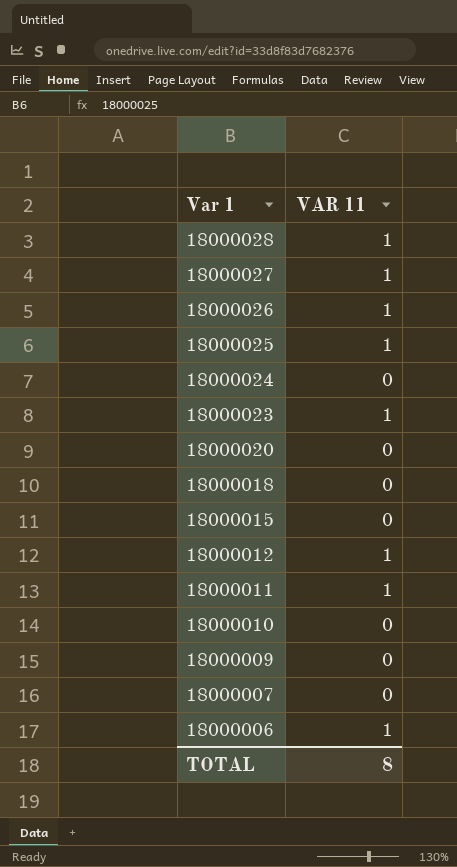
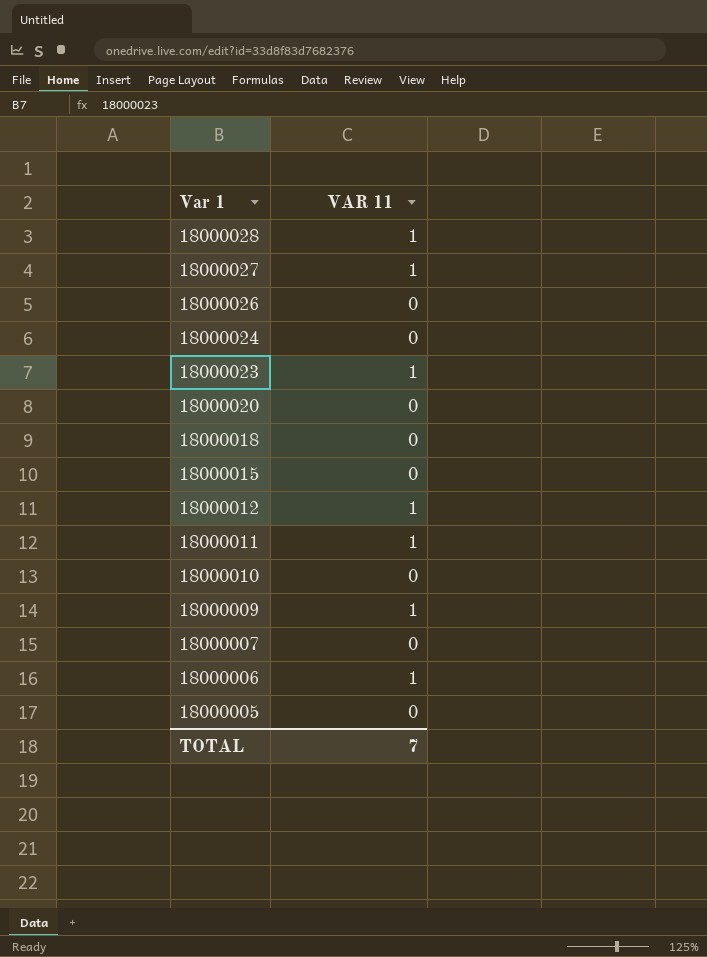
row 18000025: 1 -> none
18000026 | VAR 11: 1 -> 0
18000009 | VAR 11: 0 -> 1
row 18000005: none -> 0
TOTAL | VAR 11: 8 -> 7

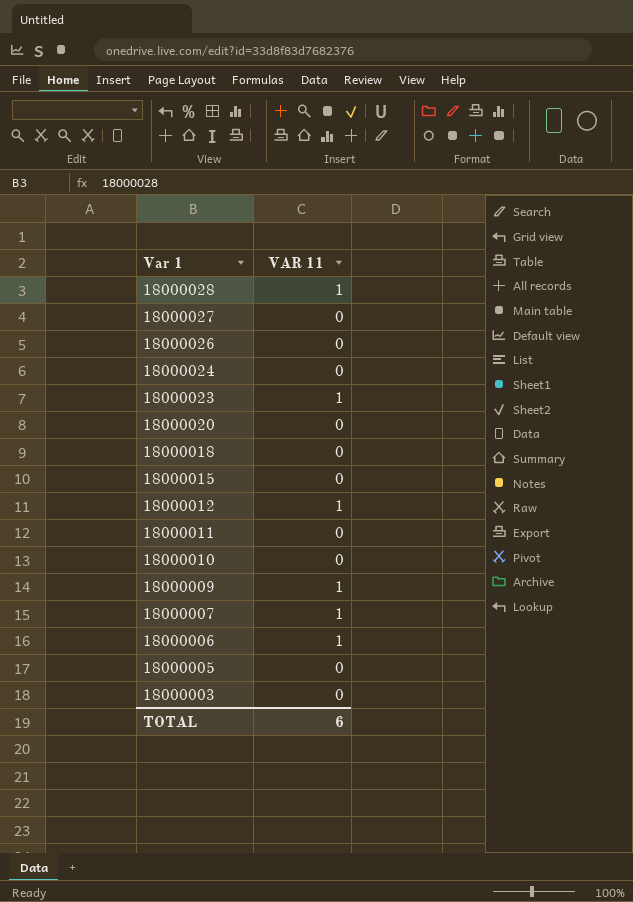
18000027 | VAR 11: 1 -> 0
18000011 | VAR 11: 1 -> 0
18000007 | VAR 11: 0 -> 1
row 18000003: none -> 0
TOTAL | VAR 11: 7 -> 6

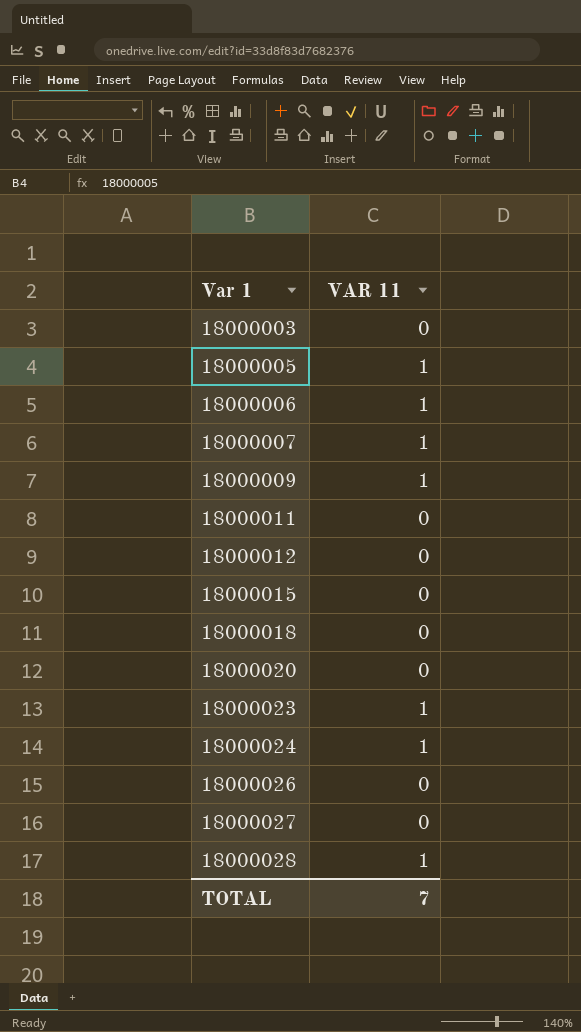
row order: Var 1 descending -> Var 1 ascending
row 18000010: 0 -> none
18000005 | VAR 11: 0 -> 1
18000012 | VAR 11: 1 -> 0
18000024 | VAR 11: 0 -> 1
TOTAL | VAR 11: 6 -> 7

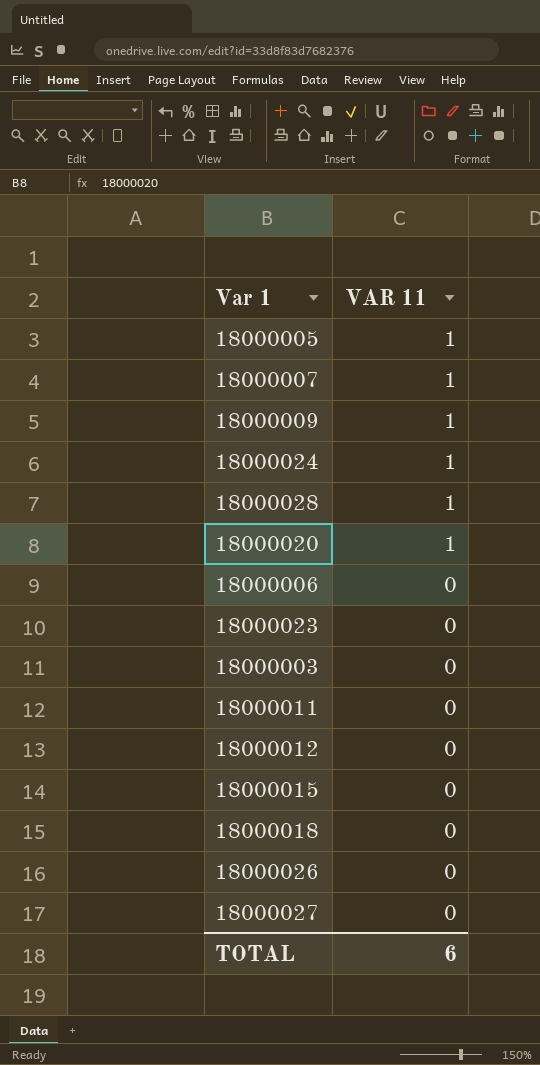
row order: Var 1 ascending -> VAR 11 descending
18000020 | VAR 11: 0 -> 1
18000006 | VAR 11: 1 -> 0
18000023 | VAR 11: 1 -> 0
TOTAL | VAR 11: 7 -> 6

